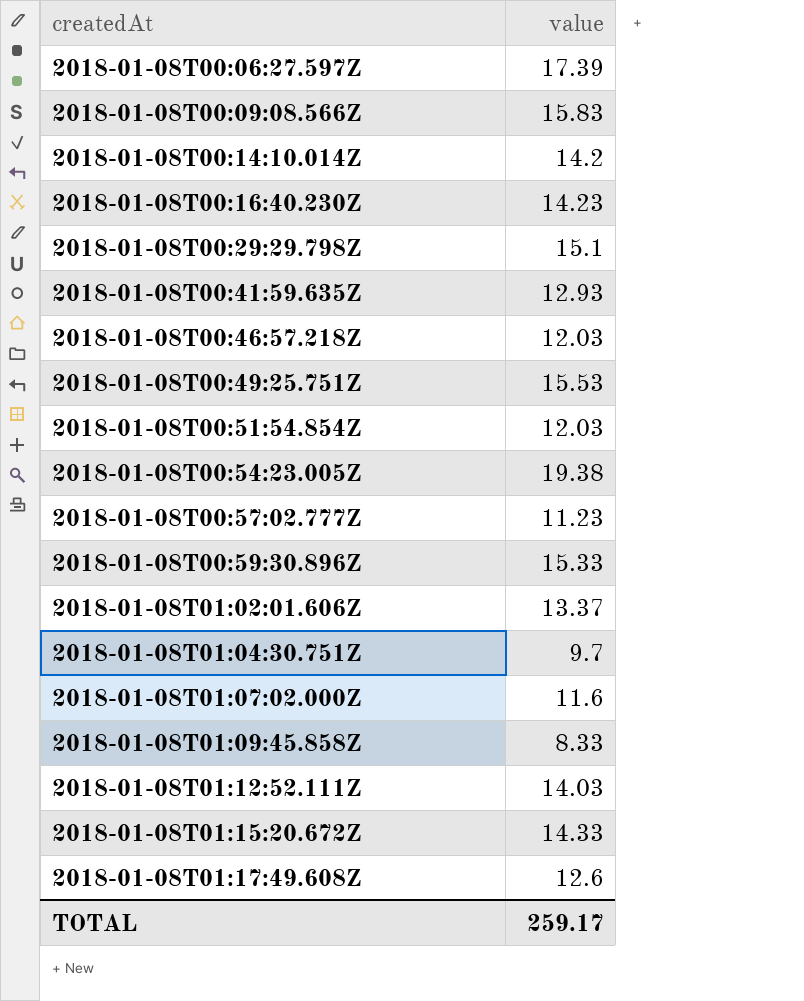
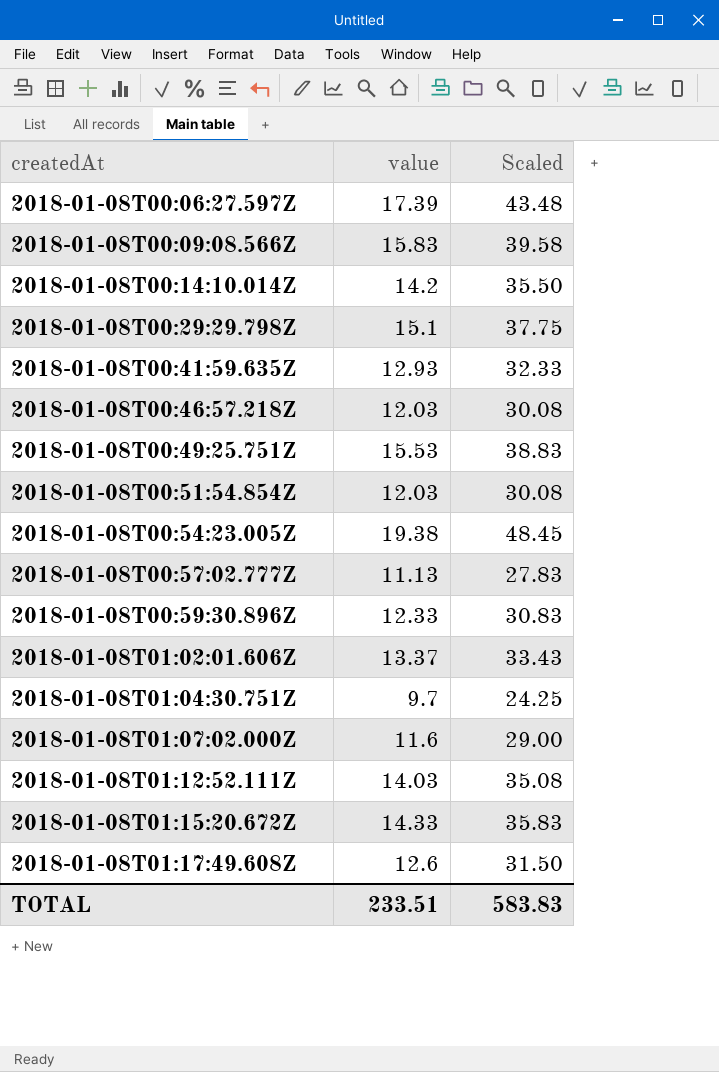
column Scaled | formula: none -> [value] * 2.5
row 2018-01-08T00:16:40.230Z: 14.23 -> none
row 2018-01-08T01:09:45.858Z: 8.33 -> none
2018-01-08T00:57:02.777Z | value: 11.23 -> 11.13
2018-01-08T00:59:30.896Z | value: 15.33 -> 12.33
TOTAL | value: 259.17 -> 233.51

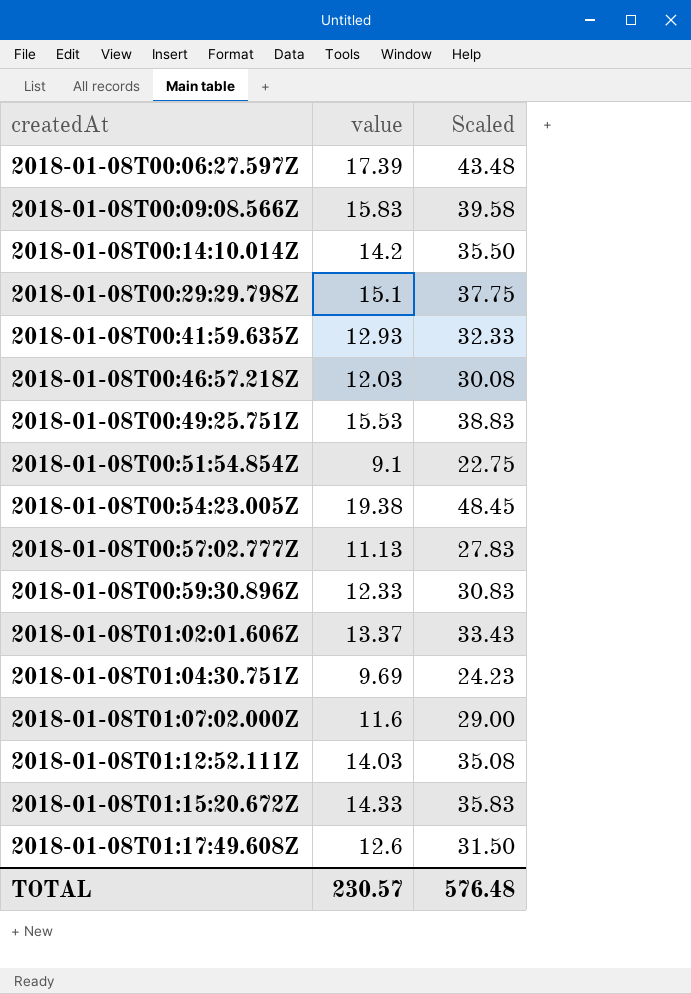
2018-01-08T00:51:54.854Z | value: 12.03 -> 9.1
2018-01-08T00:51:54.854Z | Scaled: 30.08 -> 22.75
2018-01-08T01:04:30.751Z | value: 9.7 -> 9.69
2018-01-08T01:04:30.751Z | Scaled: 24.25 -> 24.23
TOTAL | value: 233.51 -> 230.57
TOTAL | Scaled: 583.83 -> 576.48

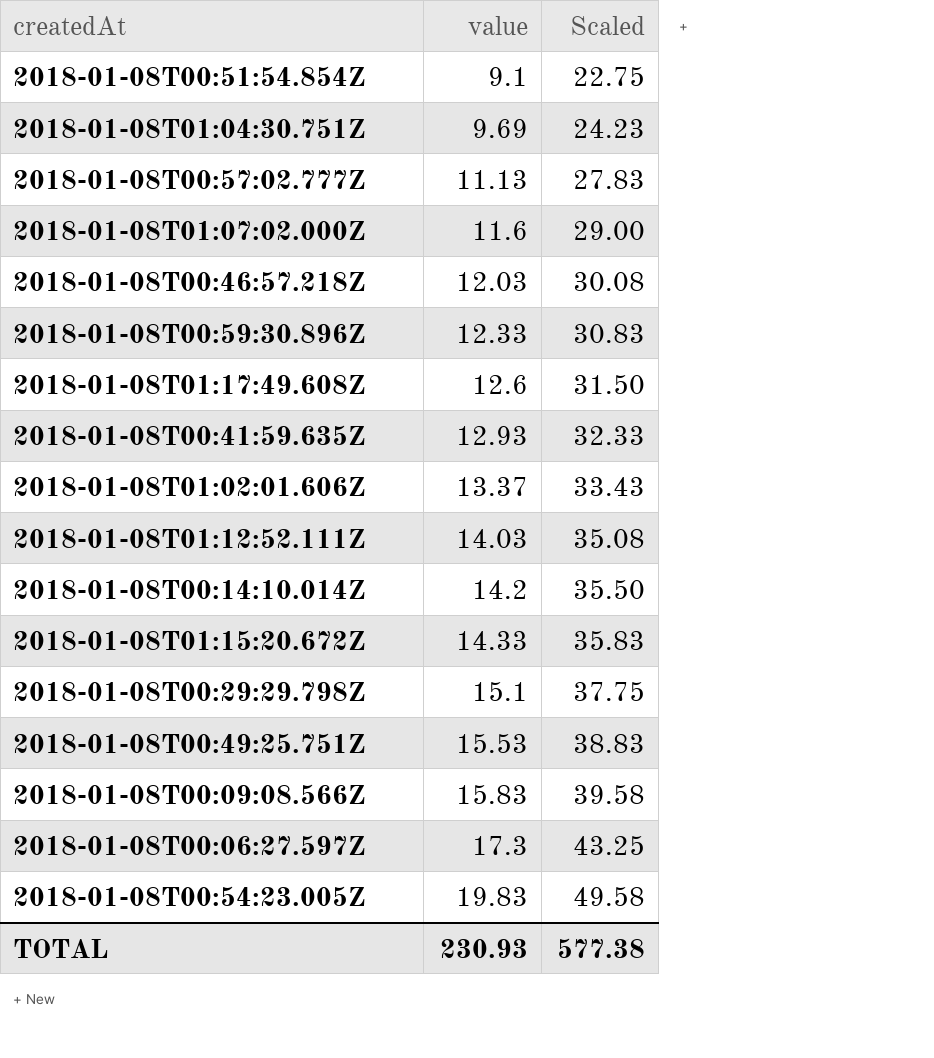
row order: createdAt ascending -> value ascending
2018-01-08T00:06:27.597Z | value: 17.39 -> 17.3
2018-01-08T00:06:27.597Z | Scaled: 43.48 -> 43.25
2018-01-08T00:54:23.005Z | value: 19.38 -> 19.83
2018-01-08T00:54:23.005Z | Scaled: 48.45 -> 49.58
TOTAL | value: 230.57 -> 230.93
TOTAL | Scaled: 576.48 -> 577.38

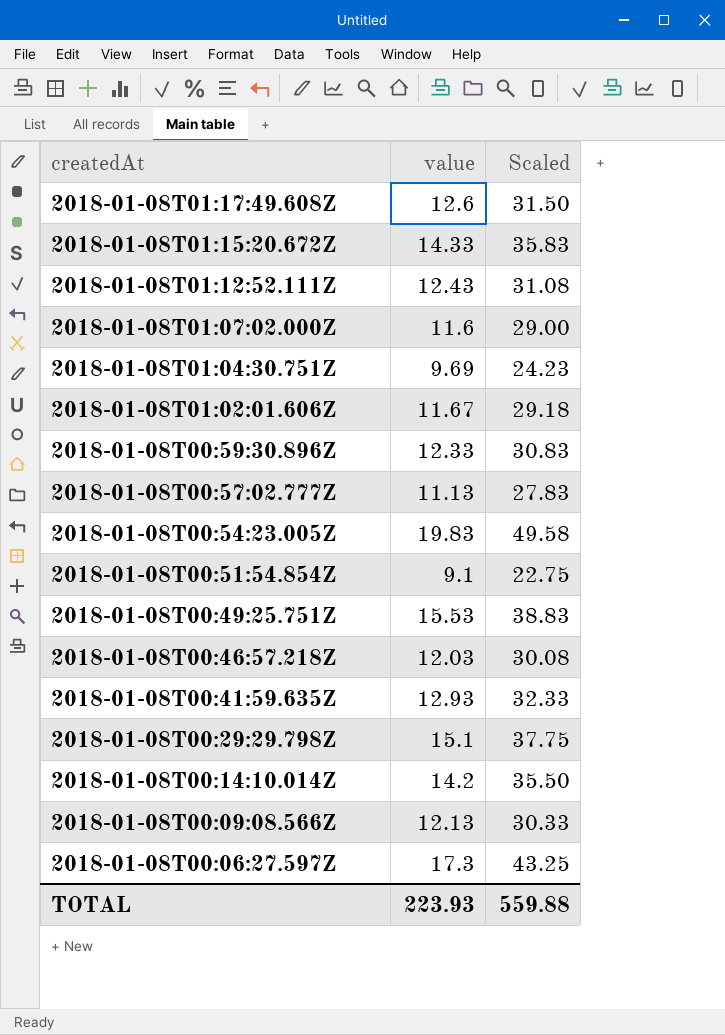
row order: value ascending -> createdAt descending
2018-01-08T01:12:52.111Z | value: 14.03 -> 12.43
2018-01-08T01:12:52.111Z | Scaled: 35.08 -> 31.08
2018-01-08T01:02:01.606Z | value: 13.37 -> 11.67
2018-01-08T01:02:01.606Z | Scaled: 33.43 -> 29.18
2018-01-08T00:09:08.566Z | value: 15.83 -> 12.13
2018-01-08T00:09:08.566Z | Scaled: 39.58 -> 30.33
TOTAL | value: 230.93 -> 223.93
TOTAL | Scaled: 577.38 -> 559.88

